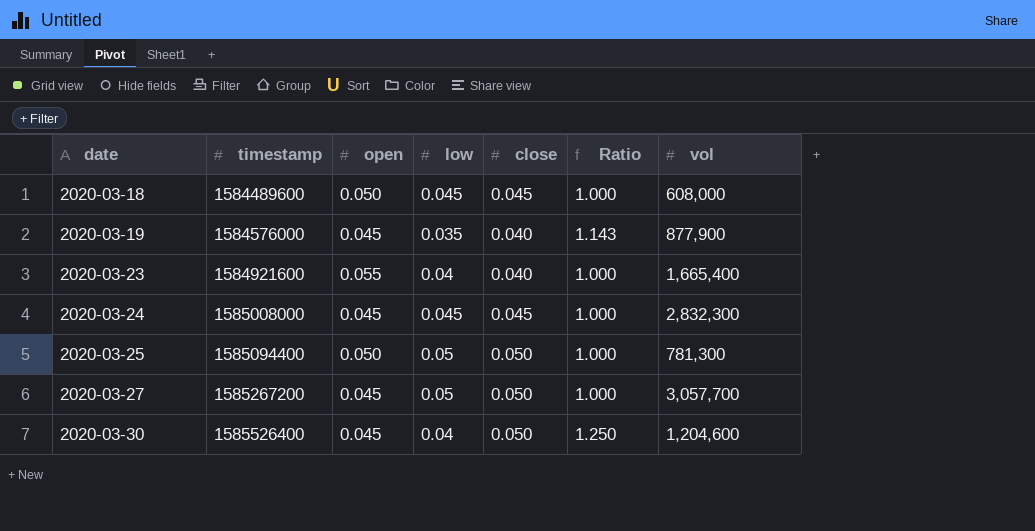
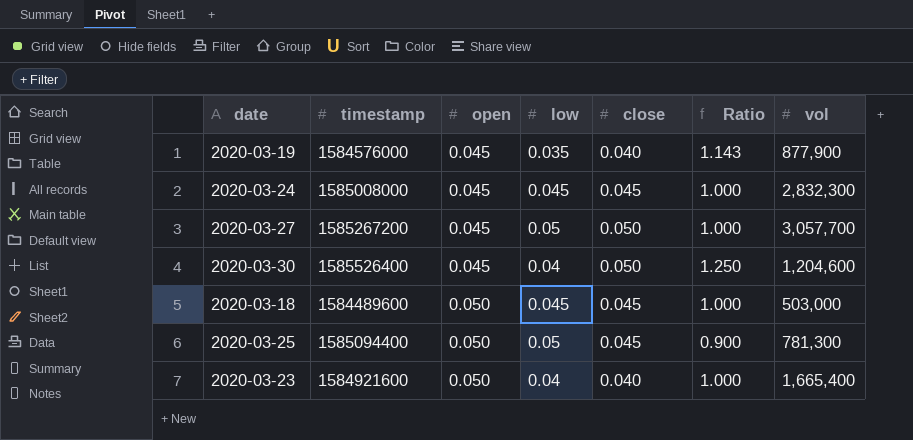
row order: date ascending -> open ascending
2020-03-18 | vol: 608,000 -> 503,000
2020-03-25 | close: 0.050 -> 0.045
2020-03-25 | Ratio: 1.000 -> 0.900
2020-03-23 | open: 0.055 -> 0.050

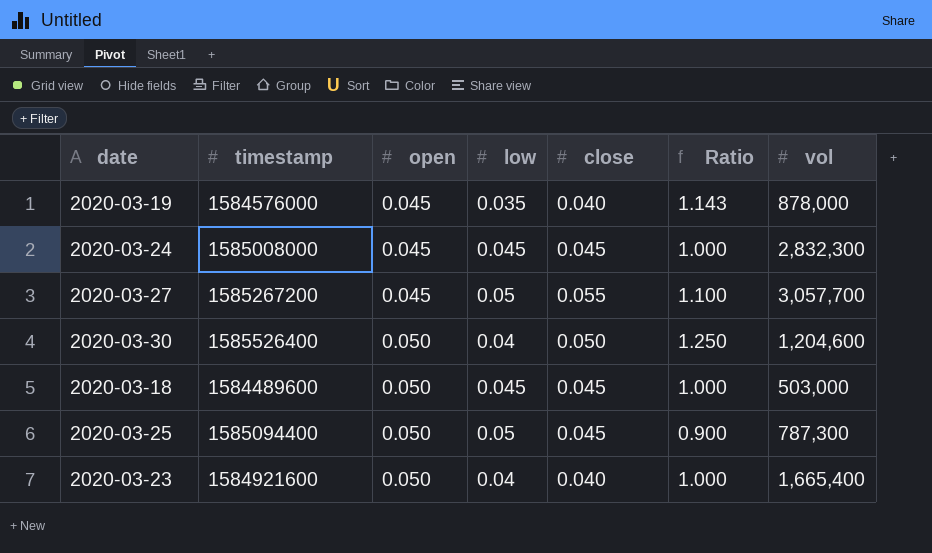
2020-03-19 | vol: 877,900 -> 878,000
2020-03-27 | close: 0.050 -> 0.055
2020-03-27 | Ratio: 1.000 -> 1.100
2020-03-30 | open: 0.045 -> 0.050
2020-03-25 | vol: 781,300 -> 787,300

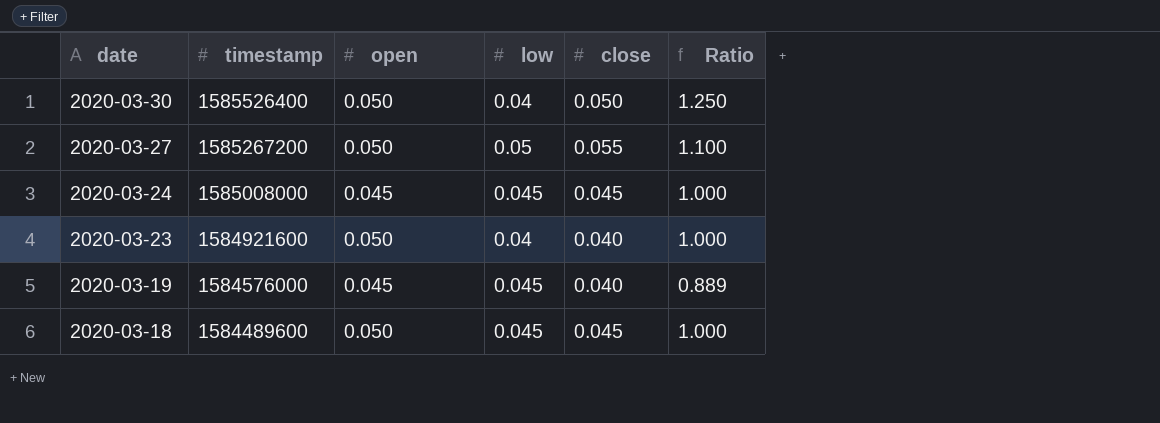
row order: open ascending -> date descending
column vol | position: 7 -> none
row 2020-03-25: 1585094400 | 0.050 | 0.05 | 0.045 | 0.900 | 787,300 -> none
2020-03-27 | open: 0.045 -> 0.050
2020-03-19 | low: 0.035 -> 0.045
2020-03-19 | Ratio: 1.143 -> 0.889

